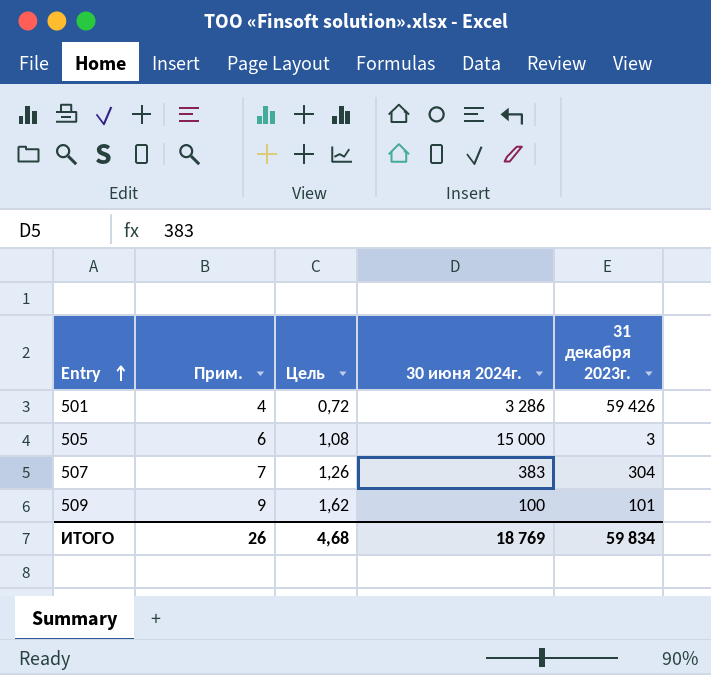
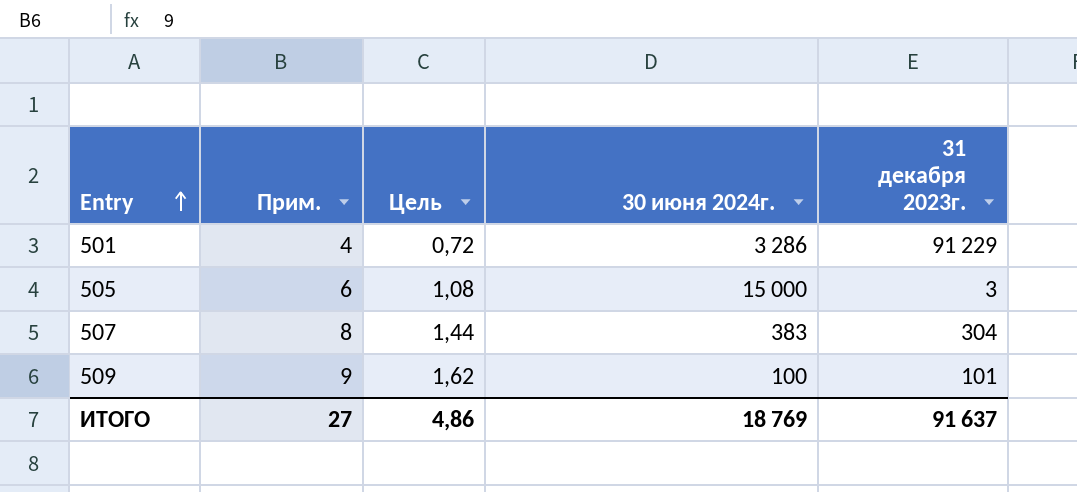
501 | 31 декабря 2023г.: 59 426 -> 91 229
507 | Прим.: 7 -> 8
507 | Цель: 1,26 -> 1,44
ИТОГО | Прим.: 26 -> 27
ИТОГО | Цель: 4,68 -> 4,86
ИТОГО | 31 декабря 2023г.: 59 834 -> 91 637

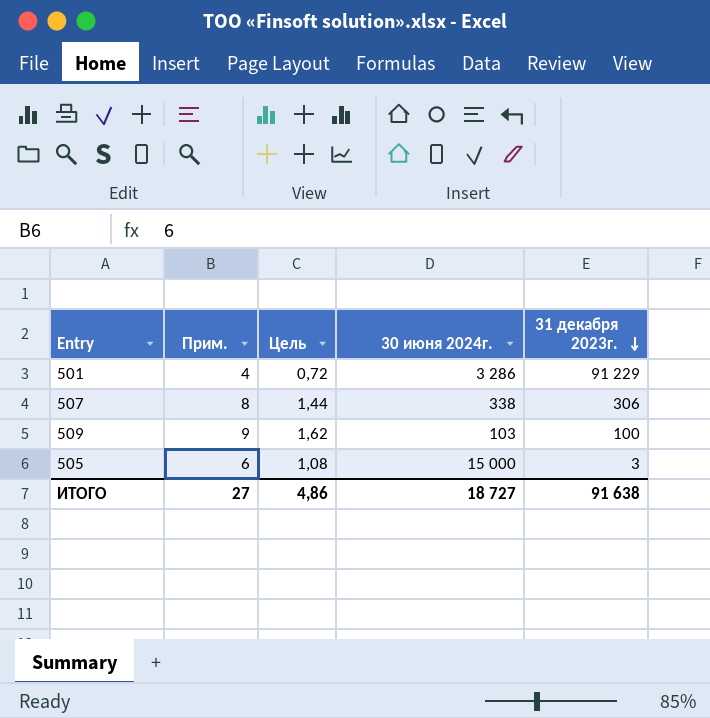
row order: Entry ascending -> 31 декабря 2023г. descending
507 | 30 июня 2024г.: 383 -> 338
507 | 31 декабря 2023г.: 304 -> 306
509 | 30 июня 2024г.: 100 -> 103
509 | 31 декабря 2023г.: 101 -> 100
ИТОГО | 30 июня 2024г.: 18 769 -> 18 727
ИТОГО | 31 декабря 2023г.: 91 637 -> 91 638

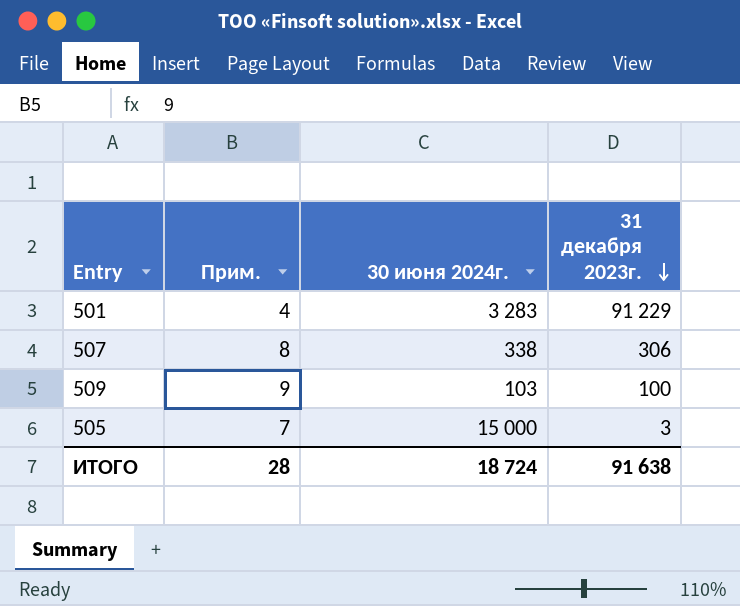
column Цель | formula: [Прим.] * 0,18 -> none
501 | 30 июня 2024г.: 3 286 -> 3 283
505 | Прим.: 6 -> 7
ИТОГО | Прим.: 27 -> 28
ИТОГО | 30 июня 2024г.: 18 727 -> 18 724

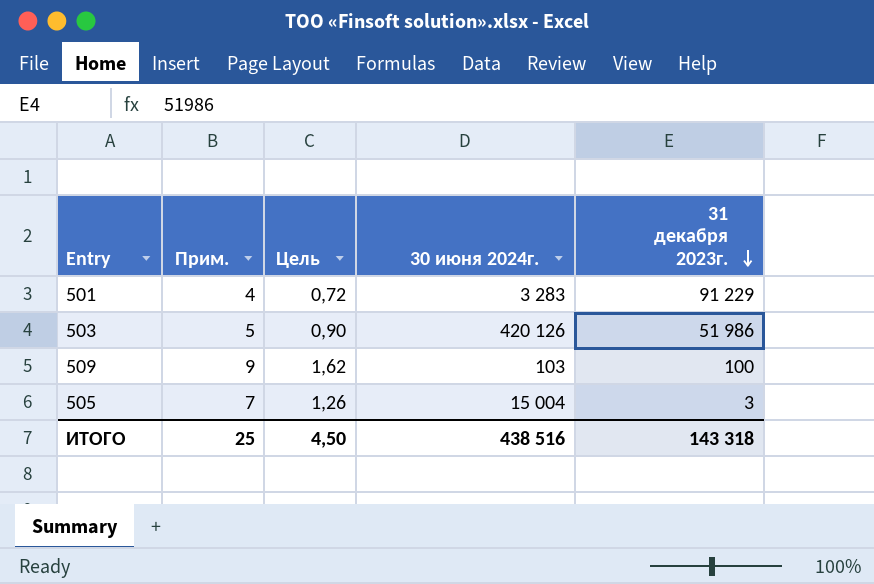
column Цель | formula: none -> [Прим.] * 0,18
row 507: 8 | 338 | 306 -> none
row 503: none -> 5 | 0,90 | 420 126 | 51 986
505 | 30 июня 2024г.: 15 000 -> 15 004
ИТОГО | Прим.: 28 -> 25
ИТОГО | 30 июня 2024г.: 18 724 -> 438 516
ИТОГО | 31 декабря 2023г.: 91 638 -> 143 318

